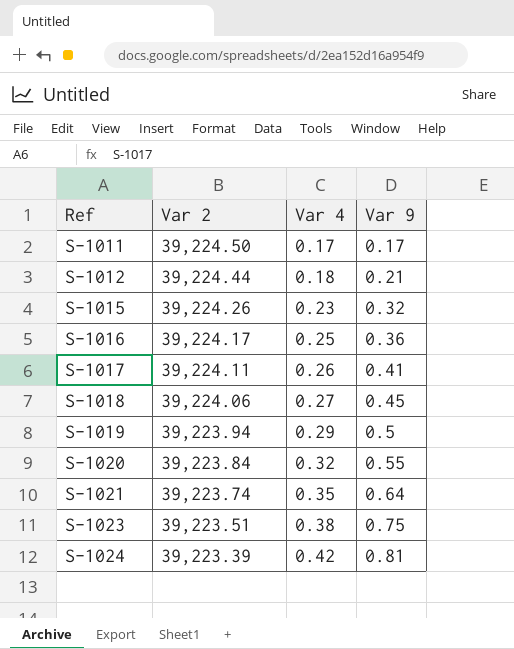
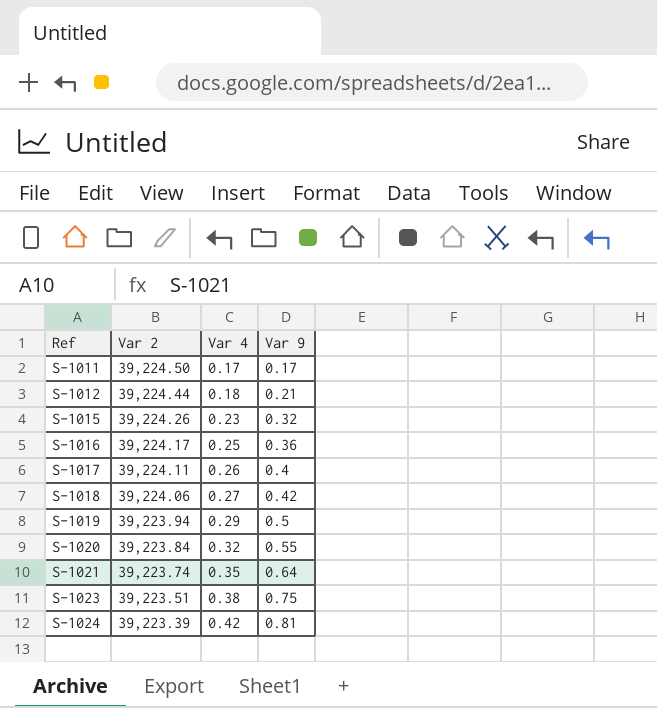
S-1017 | Var 9: 0.41 -> 0.4
S-1018 | Var 9: 0.45 -> 0.42

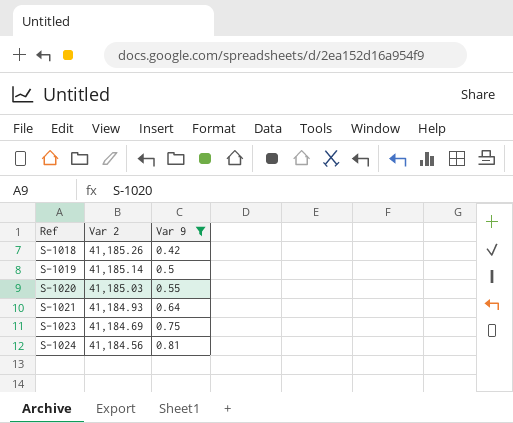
filter: none -> Var 9 >= 0.42
column Var 4 | position: 3 -> none
S-1018 | Var 2: 39,224.06 -> 41,185.26
S-1019 | Var 2: 39,223.94 -> 41,185.14
S-1020 | Var 2: 39,223.84 -> 41,185.03
S-1021 | Var 2: 39,223.74 -> 41,184.93
S-1023 | Var 2: 39,223.51 -> 41,184.69
S-1024 | Var 2: 39,223.39 -> 41,184.56

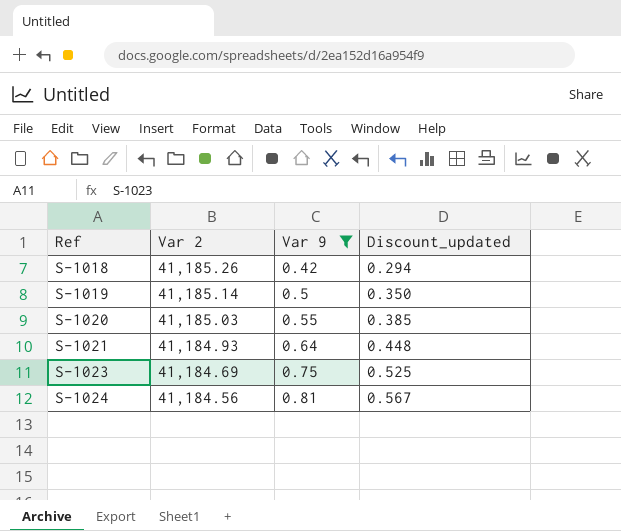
column Discount_updated | formula: none -> [Var 9] * 0.7

